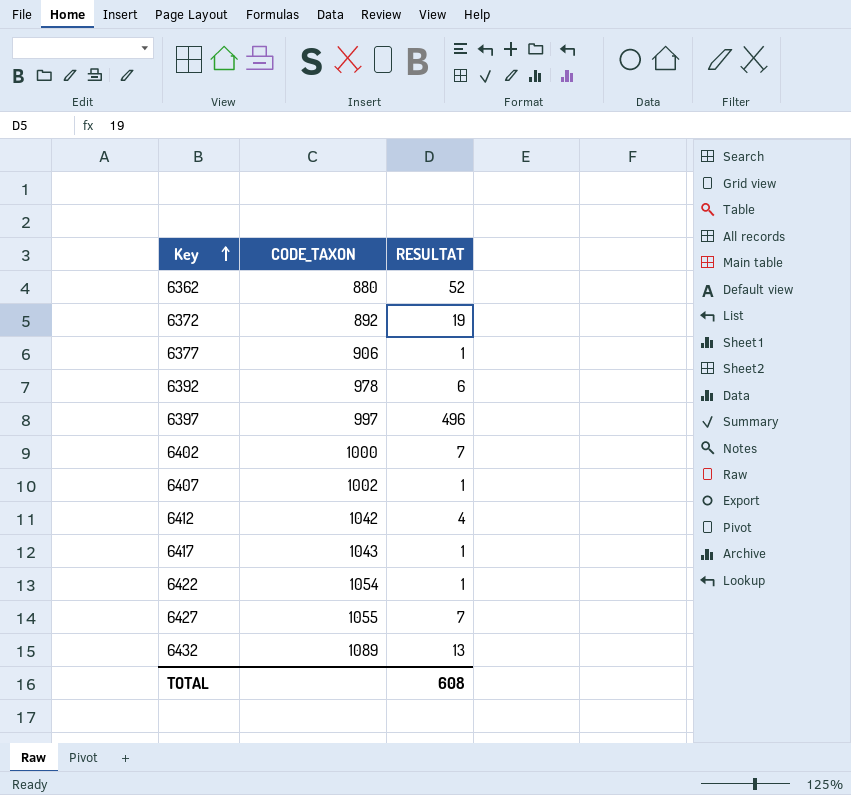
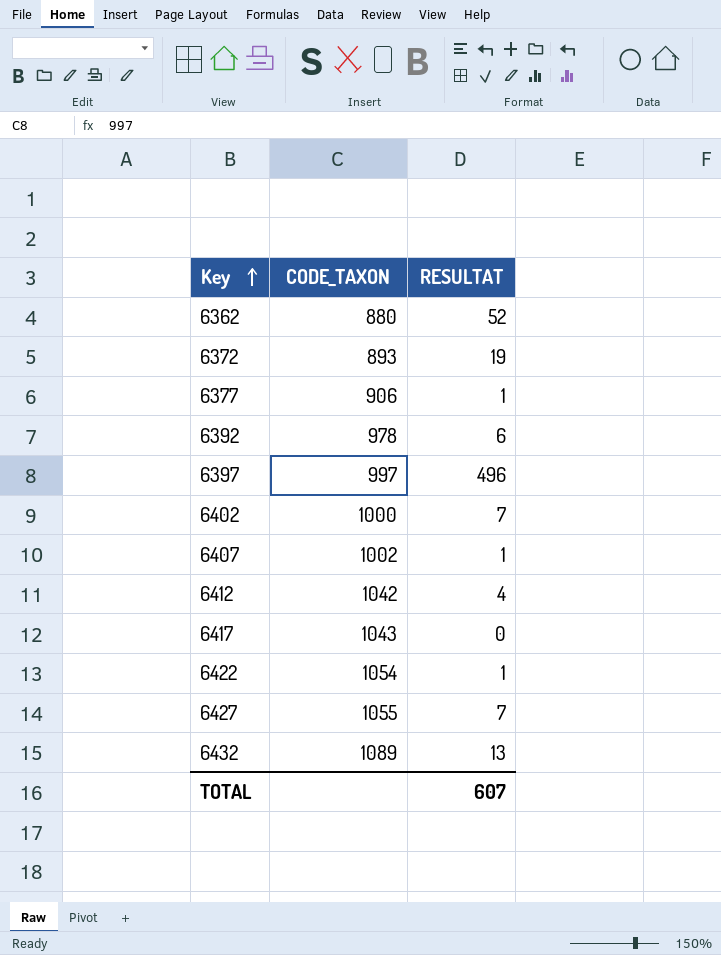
6372 | CODE_TAXON: 892 -> 893
6417 | RESULTAT: 1 -> 0
TOTAL | RESULTAT: 608 -> 607

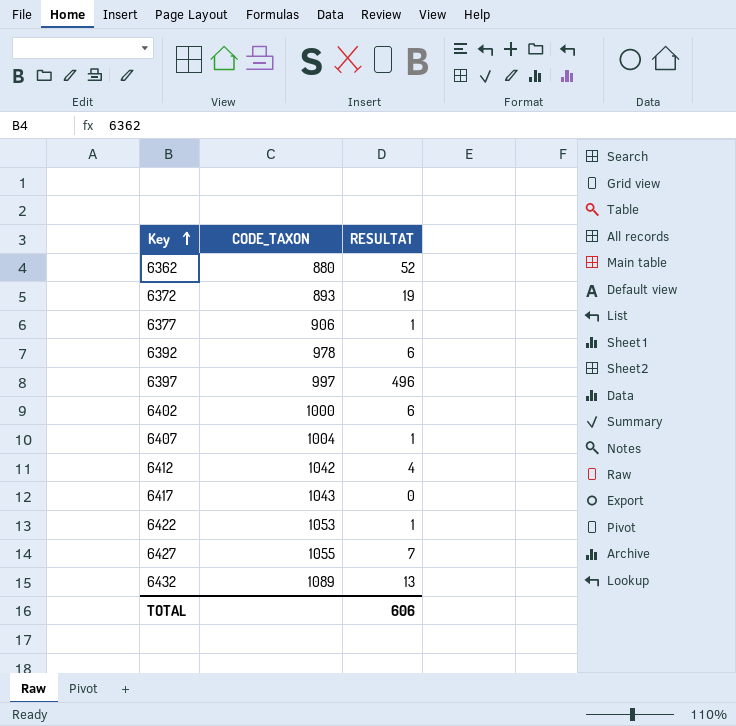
6402 | RESULTAT: 7 -> 6
6407 | CODE_TAXON: 1002 -> 1004
6422 | CODE_TAXON: 1054 -> 1053
TOTAL | RESULTAT: 607 -> 606

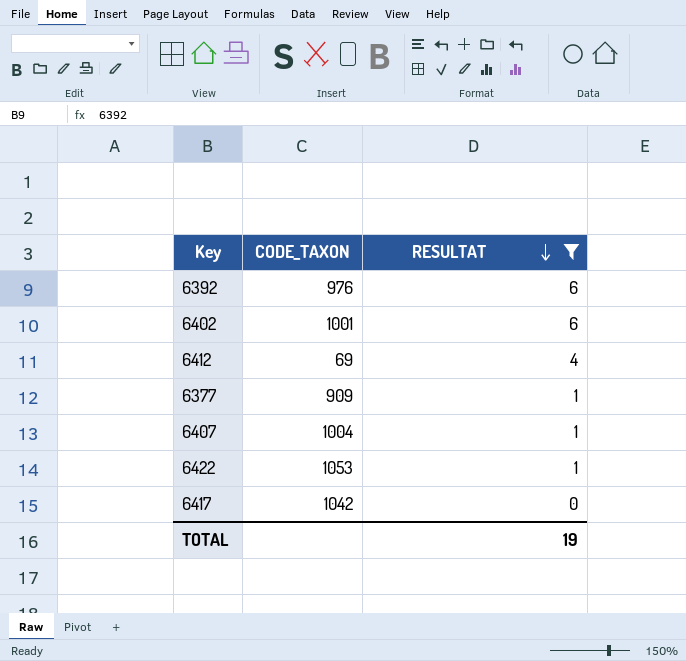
filter: none -> RESULTAT <= 6
row order: Key ascending -> RESULTAT descending
6392 | CODE_TAXON: 978 -> 976
6402 | CODE_TAXON: 1000 -> 1001
6412 | CODE_TAXON: 1042 -> 69
6377 | CODE_TAXON: 906 -> 909
6417 | CODE_TAXON: 1043 -> 1042
TOTAL | RESULTAT: 606 -> 19

